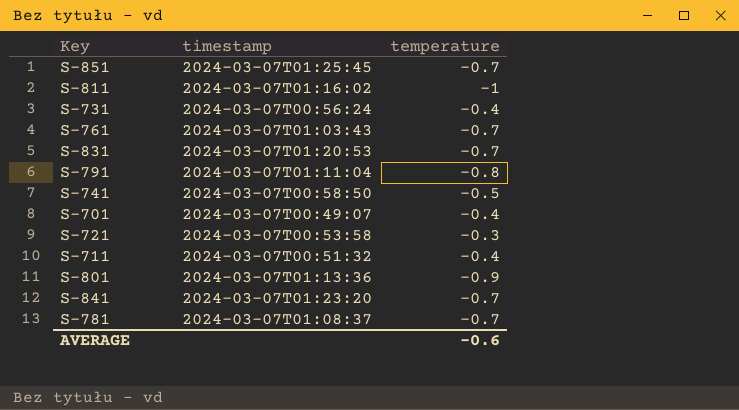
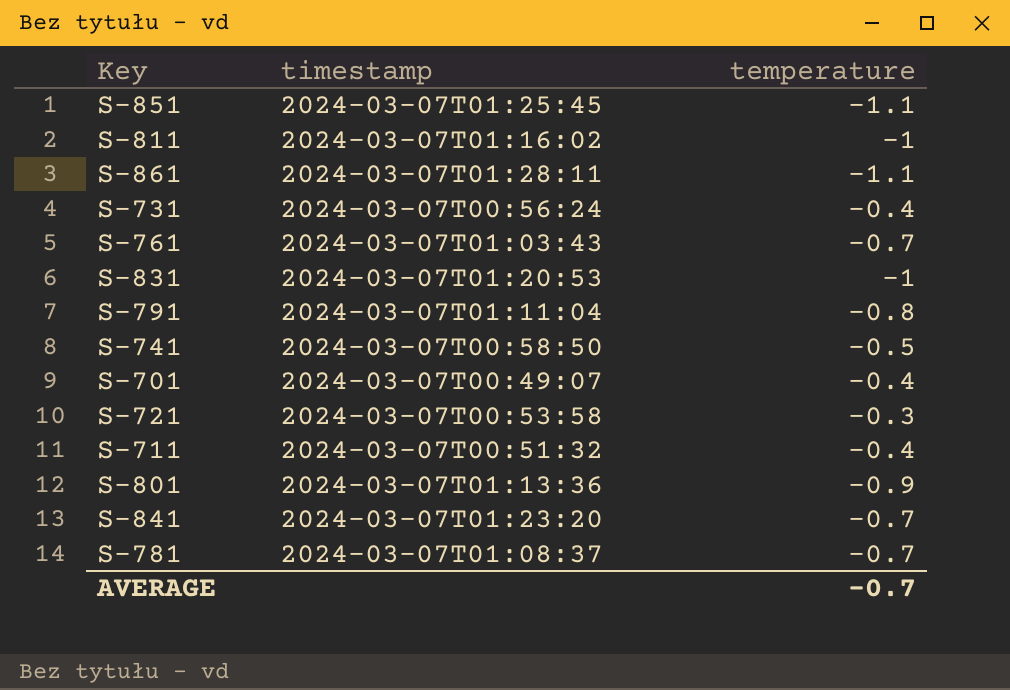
S-851 | temperature: -0.7 -> -1.1
row S-861: none -> 2024-03-07T01:28:11 | -1.1
S-831 | temperature: -0.7 -> -1
AVERAGE | temperature: -0.6 -> -0.7

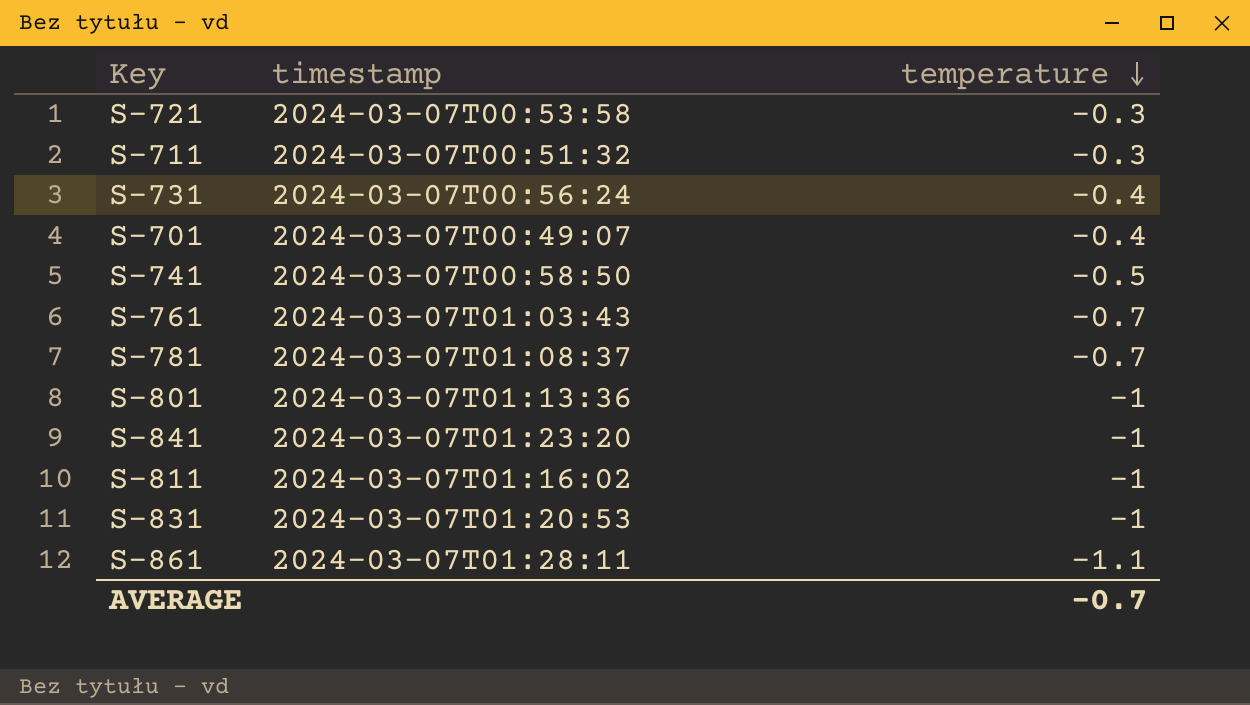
row order: none -> temperature descending
row S-851: 2024-03-07T01:25:45 | -1.1 -> none
row S-791: 2024-03-07T01:11:04 | -0.8 -> none
S-711 | temperature: -0.4 -> -0.3
S-801 | temperature: -0.9 -> -1
S-841 | temperature: -0.7 -> -1

